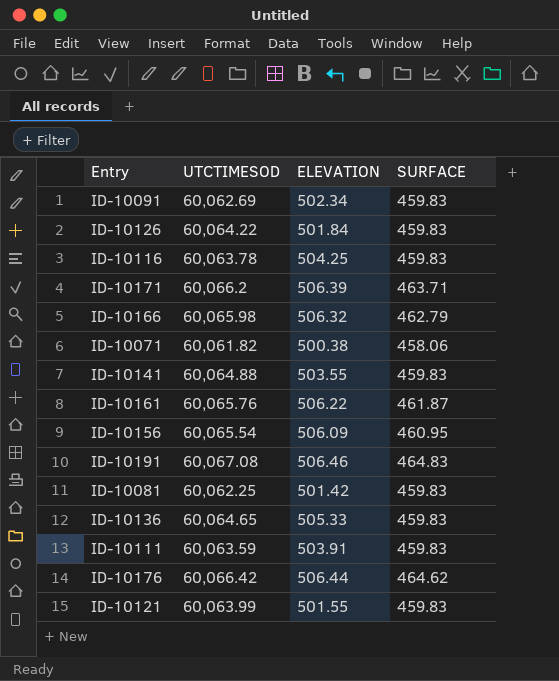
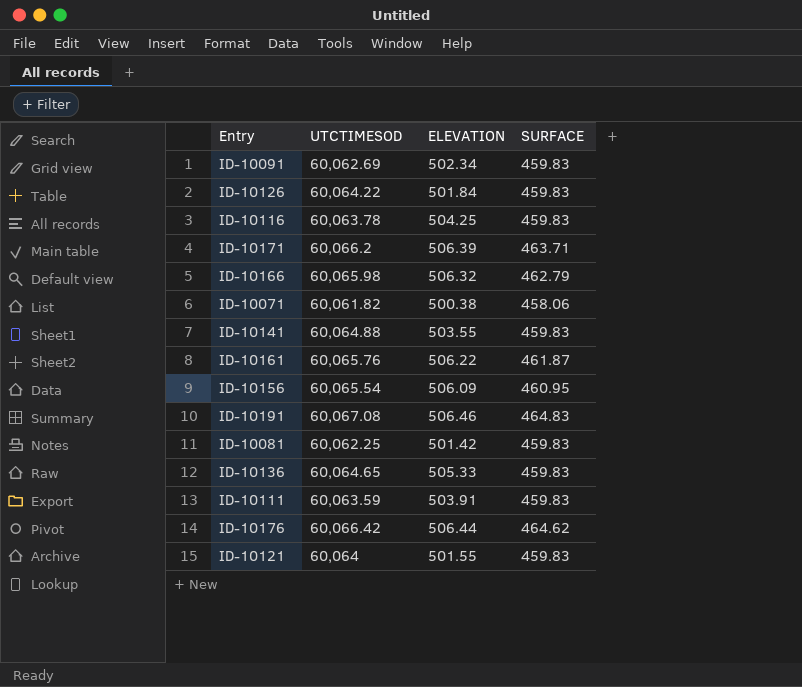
ID-10121 | UTCTIMESOD: 60,063.99 -> 60,064

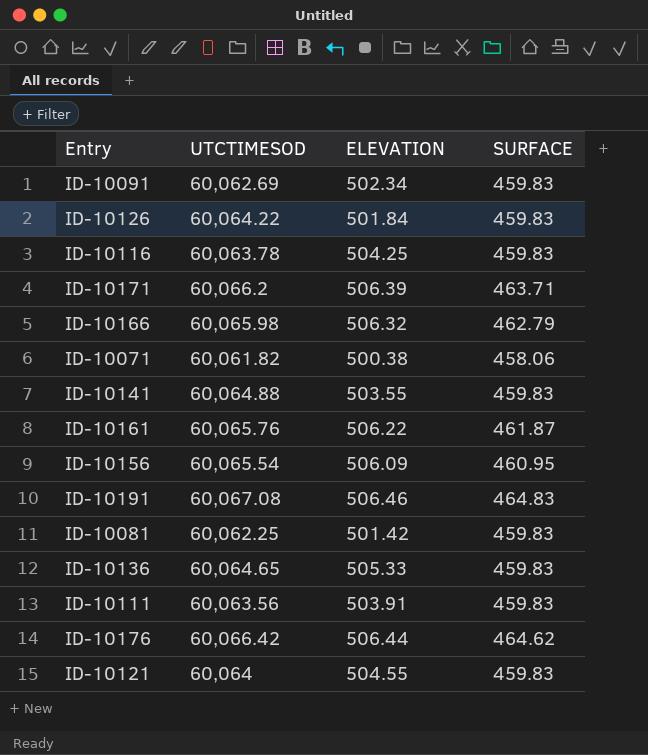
ID-10111 | UTCTIMESOD: 60,063.59 -> 60,063.56
ID-10121 | ELEVATION: 501.55 -> 504.55

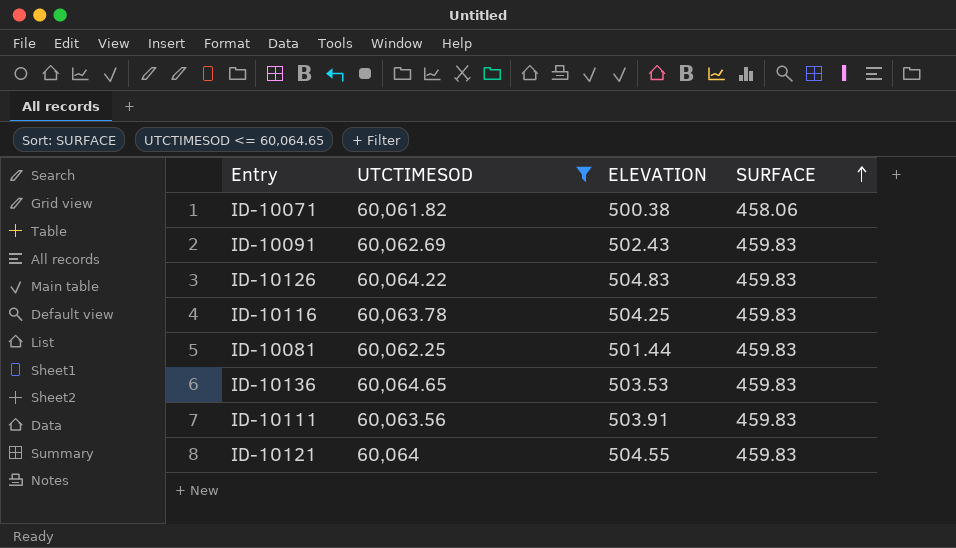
filter: none -> UTCTIMESOD <= 60,064.65
row order: none -> SURFACE ascending
ID-10091 | ELEVATION: 502.34 -> 502.43
ID-10126 | ELEVATION: 501.84 -> 504.83
ID-10081 | ELEVATION: 501.42 -> 501.44
ID-10136 | ELEVATION: 505.33 -> 503.53

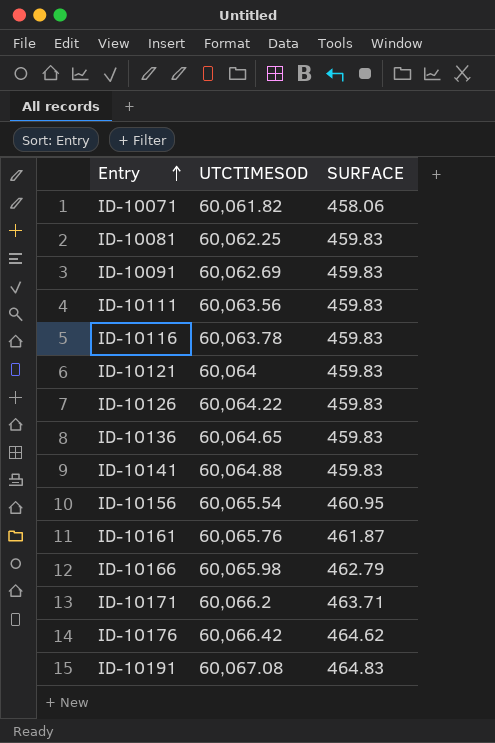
filter: UTCTIMESOD <= 60,064.65 -> none
row order: SURFACE ascending -> Entry ascending
column ELEVATION | position: 3 -> none

